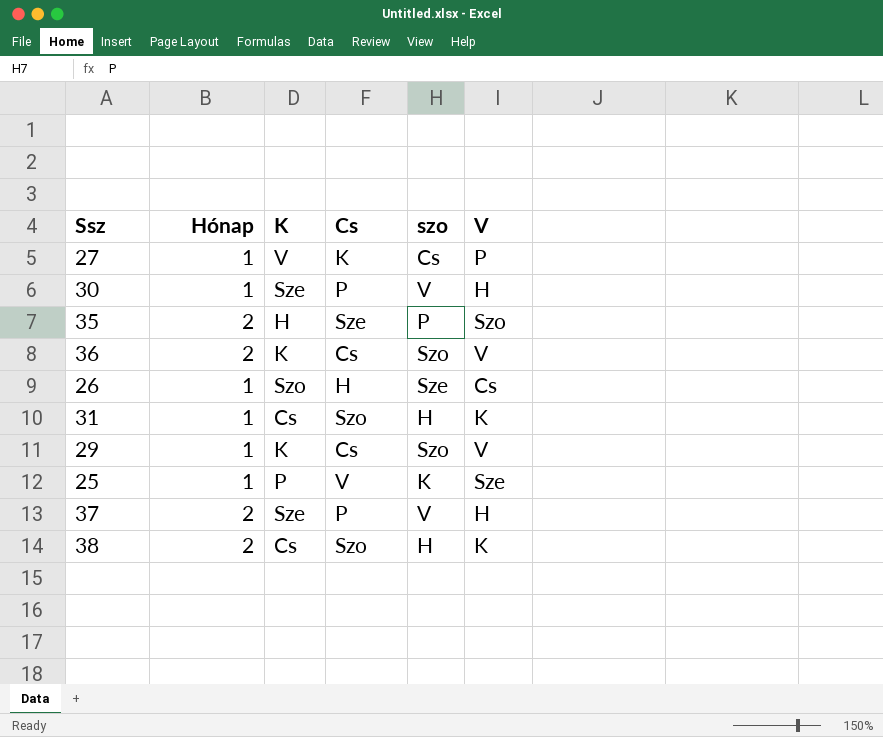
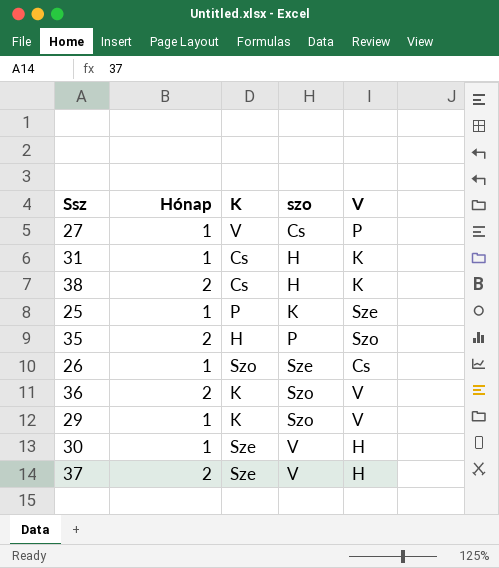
row order: none -> szo ascending
column Cs | position: 4 -> none

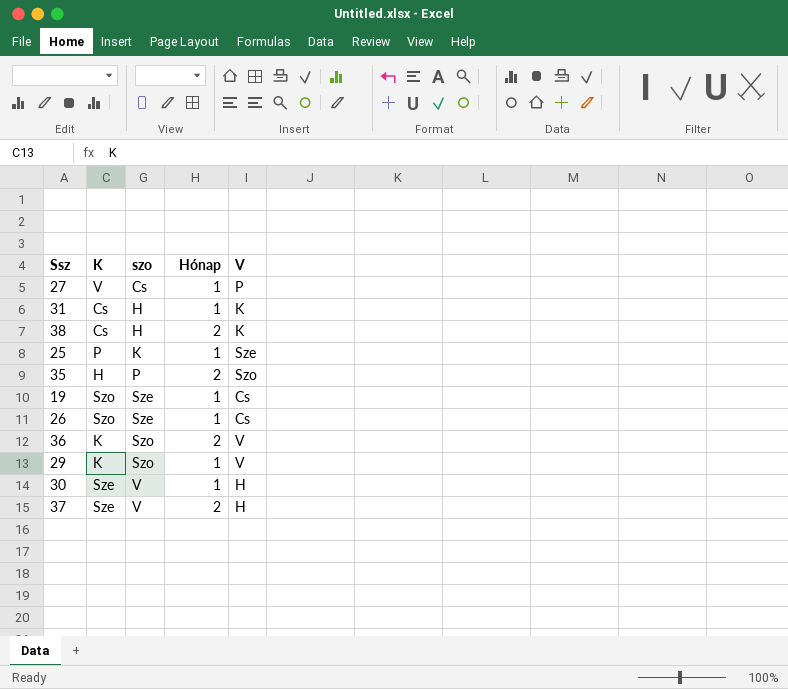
column Hónap | position: 2 -> 4
row 19: none -> Szo | Sze | 1 | Cs

